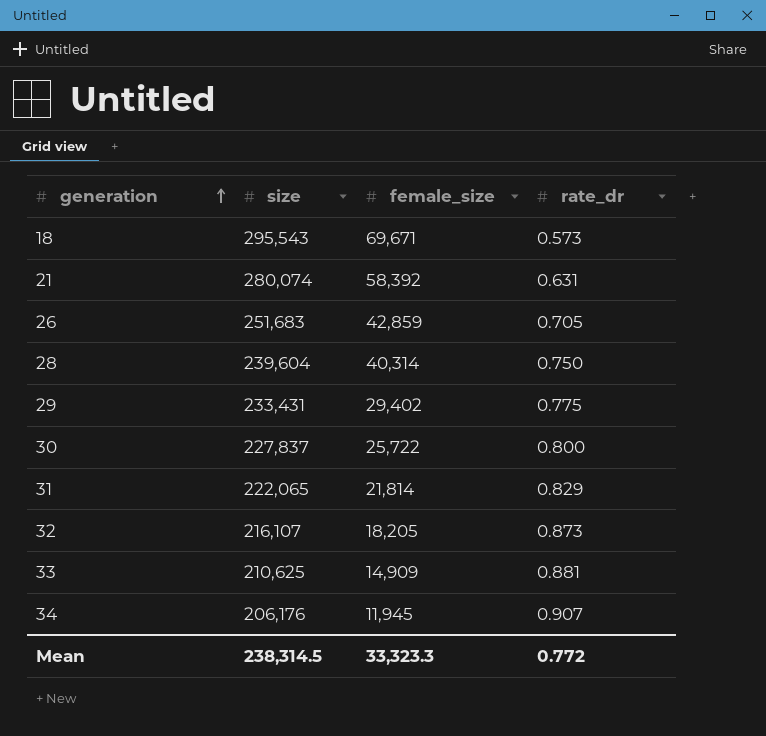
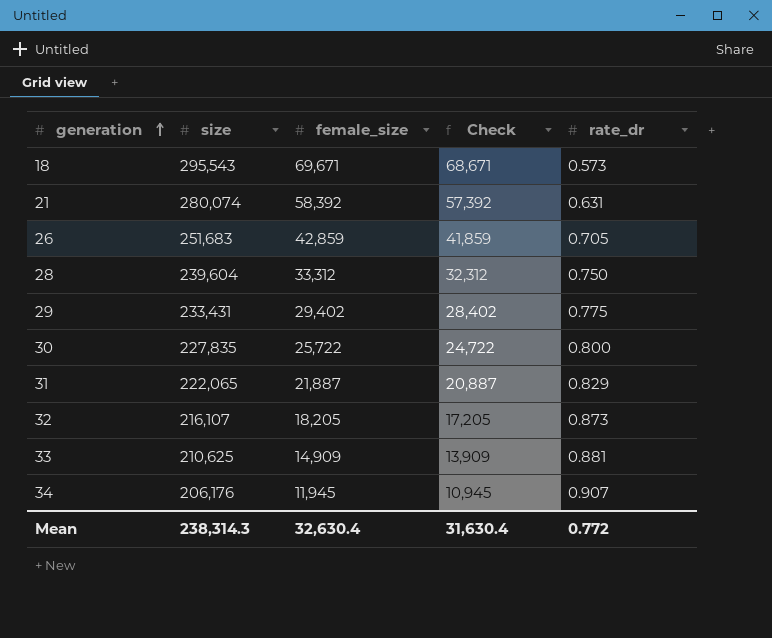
column Check | formula: none -> [female_size] - 1000
28 | female_size: 40,314 -> 33,312
30 | size: 227,837 -> 227,835
31 | female_size: 21,814 -> 21,887
Mean | size: 238,314.5 -> 238,314.3
Mean | female_size: 33,323.3 -> 32,630.4

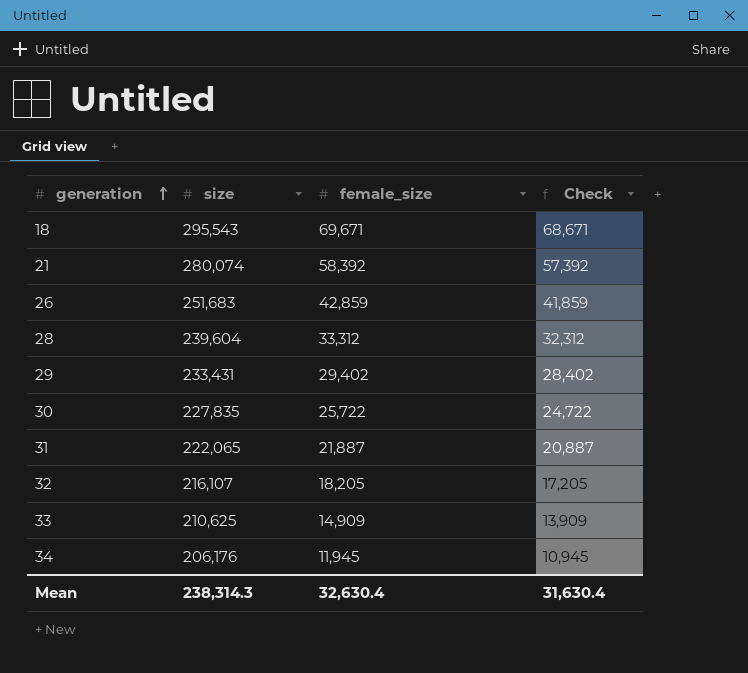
column rate_dr | position: 5 -> none

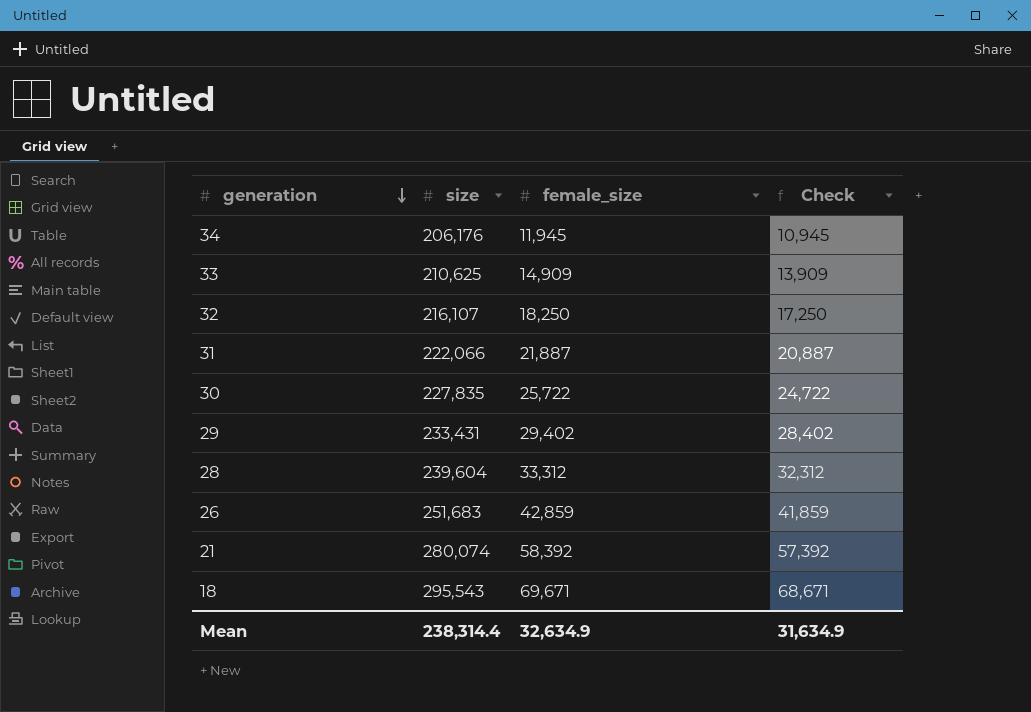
row order: generation ascending -> generation descending
32 | female_size: 18,205 -> 18,250
32 | Check: 17,205 -> 17,250
31 | size: 222,065 -> 222,066
Mean | size: 238,314.3 -> 238,314.4
Mean | female_size: 32,630.4 -> 32,634.9
Mean | Check: 31,630.4 -> 31,634.9

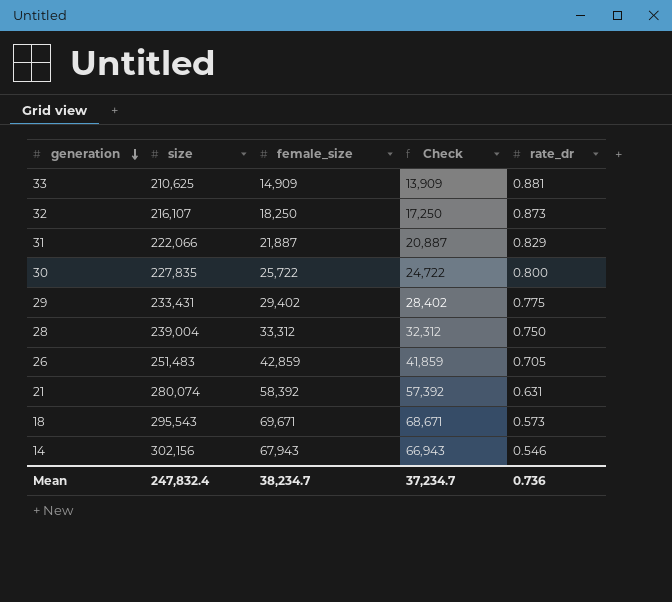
column rate_dr | position: none -> 5
row 34: 206,176 | 11,945 | 10,945 -> none
28 | size: 239,604 -> 239,004
26 | size: 251,683 -> 251,483
row 14: none -> 302,156 | 67,943 | 66,943 | 0.546
Mean | size: 238,314.4 -> 247,832.4
Mean | female_size: 32,634.9 -> 38,234.7
Mean | Check: 31,634.9 -> 37,234.7

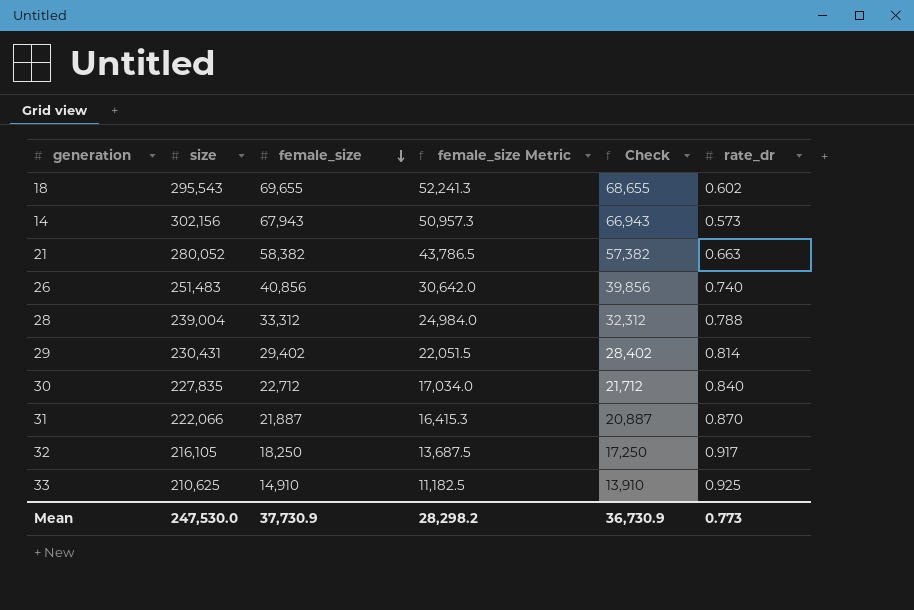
row order: generation descending -> female_size descending
column female_size Metric | formula: none -> [female_size] * 0.75
18 | female_size: 69,671 -> 69,655
18 | Check: 68,671 -> 68,655
18 | rate_dr: 0.573 -> 0.602
14 | rate_dr: 0.546 -> 0.573
21 | size: 280,074 -> 280,052
21 | female_size: 58,392 -> 58,382
21 | Check: 57,392 -> 57,382
21 | rate_dr: 0.631 -> 0.663
26 | female_size: 42,859 -> 40,856
26 | Check: 41,859 -> 39,856
26 | rate_dr: 0.705 -> 0.740
28 | rate_dr: 0.750 -> 0.788
29 | size: 233,431 -> 230,431
29 | rate_dr: 0.775 -> 0.814
30 | female_size: 25,722 -> 22,712
30 | Check: 24,722 -> 21,712
30 | rate_dr: 0.800 -> 0.840
31 | rate_dr: 0.829 -> 0.870
32 | size: 216,107 -> 216,105
32 | rate_dr: 0.873 -> 0.917
33 | female_size: 14,909 -> 14,910
33 | Check: 13,909 -> 13,910
33 | rate_dr: 0.881 -> 0.925
Mean | size: 247,832.4 -> 247,530.0
Mean | female_size: 38,234.7 -> 37,730.9
Mean | Check: 37,234.7 -> 36,730.9
Mean | rate_dr: 0.736 -> 0.773

